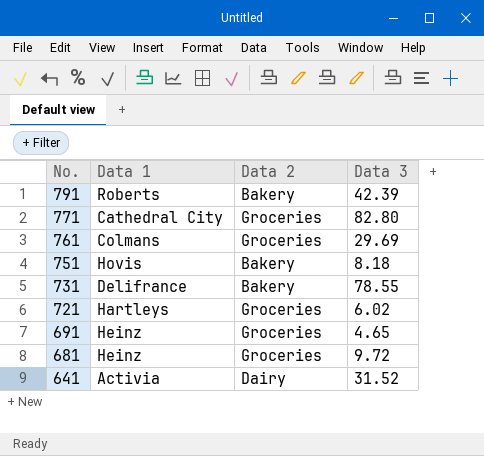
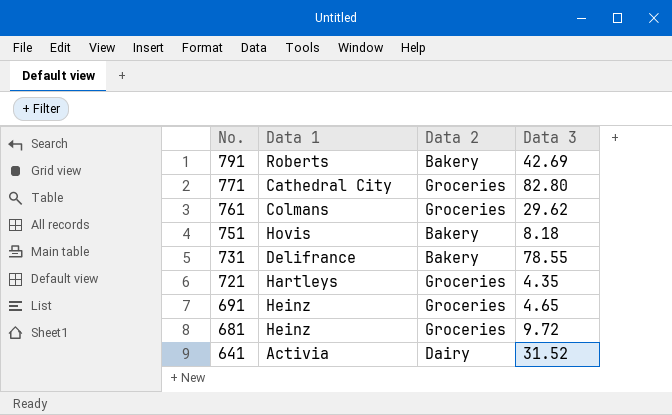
791 | Data 3: 42.39 -> 42.69
761 | Data 3: 29.69 -> 29.62
721 | Data 3: 6.02 -> 4.35

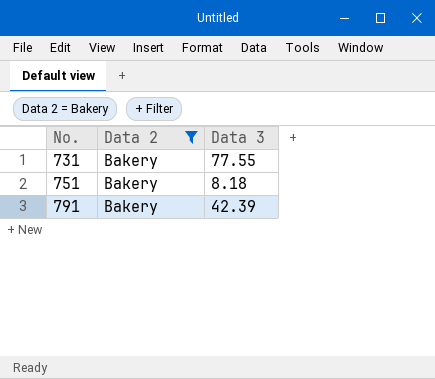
filter: none -> Data 2 = Bakery
row order: No. descending -> No. ascending
column Data 1 | position: 2 -> none
731 | Data 3: 78.55 -> 77.55
791 | Data 3: 42.69 -> 42.39

